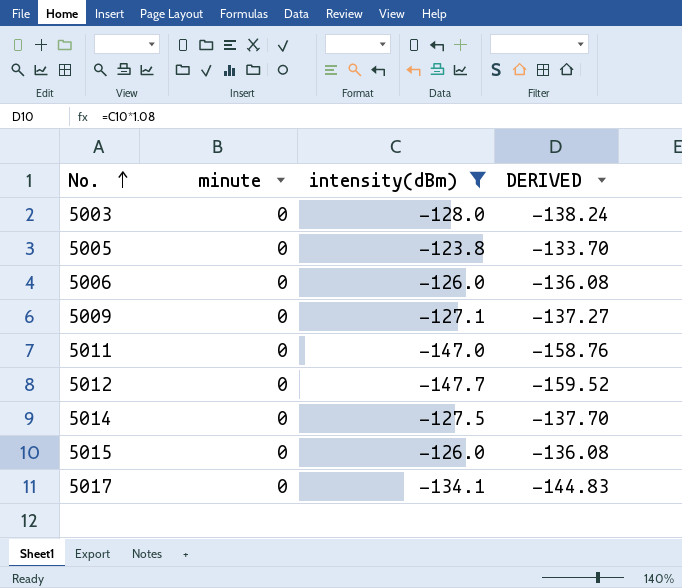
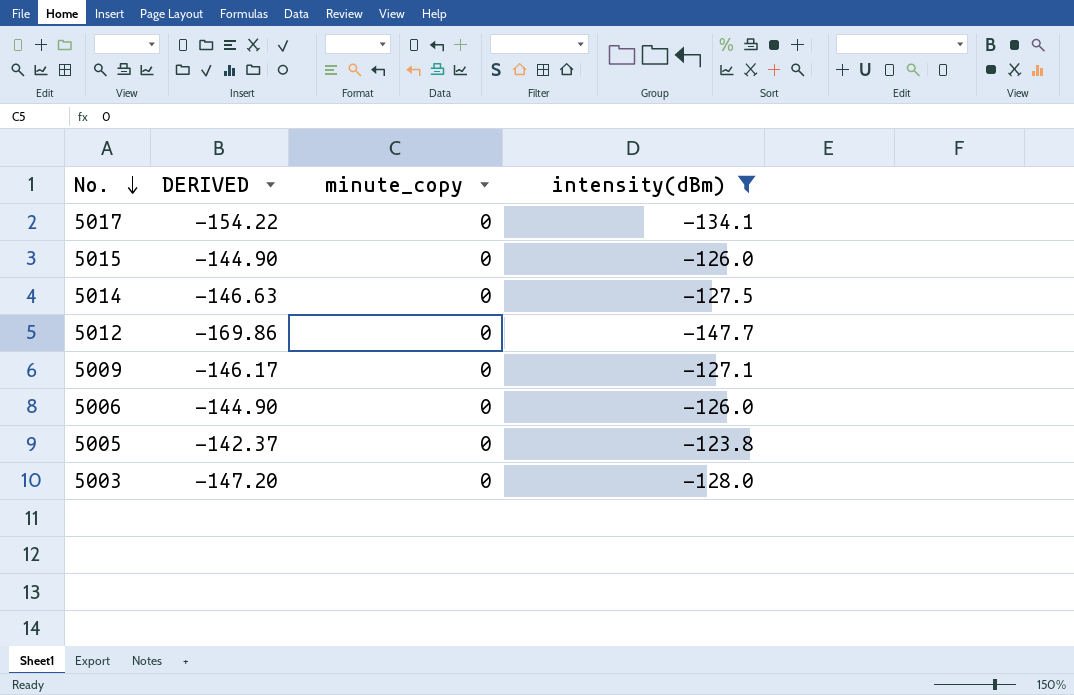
row order: No. ascending -> No. descending
column DERIVED | formula: [intensity(dBm)] * 1.08 -> [intensity(dBm)] * 1.15
column DERIVED | position: 4 -> 2
column name: minute -> minute_copy
row 5011: 0 | -147.0 | -158.76 -> none

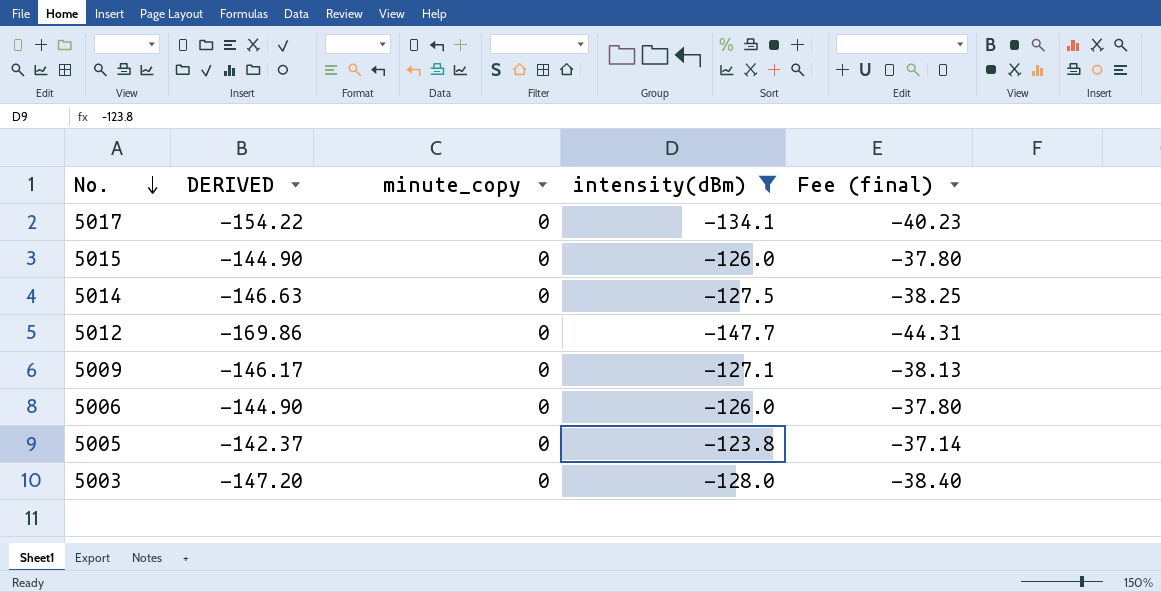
column Fee (final) | formula: none -> [intensity(dBm)] * 0.3

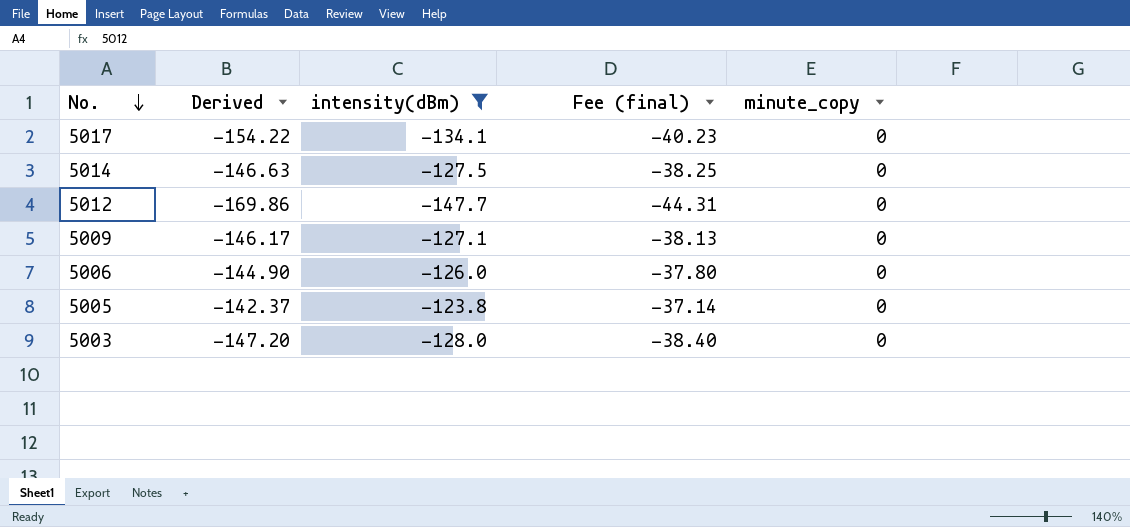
column name: DERIVED -> Derived
column minute_copy | position: 3 -> 5
row 5015: -144.90 | 0 | -126.0 | -37.80 -> none

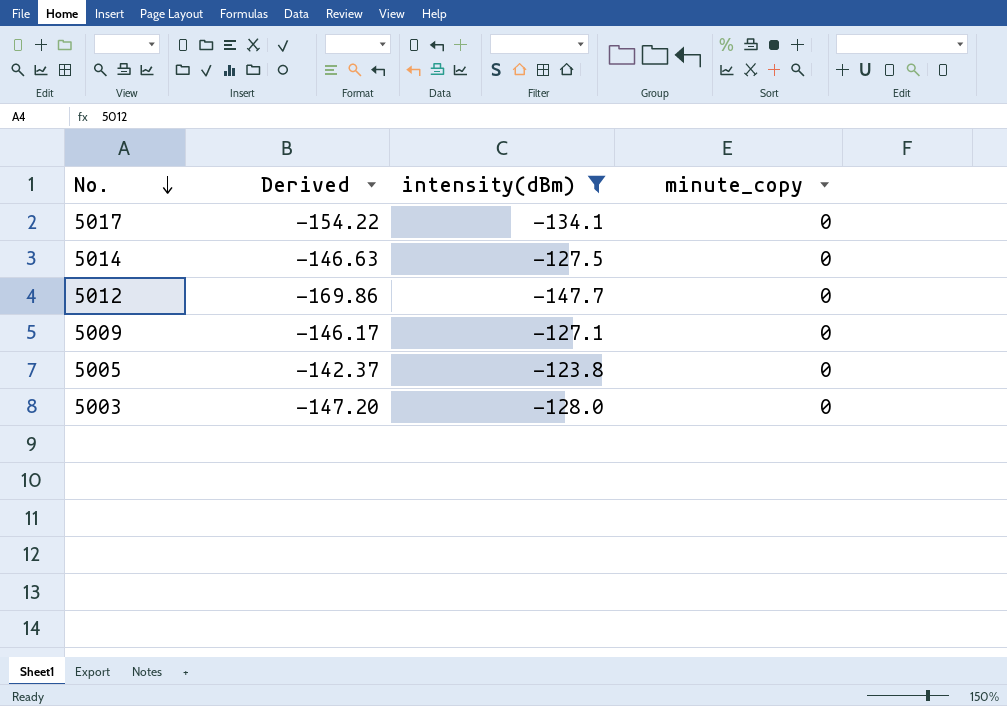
column Fee (final) | formula: [intensity(dBm)] * 0.3 -> none
row 5006: -144.90 | -126.0 | -37.80 | 0 -> none

